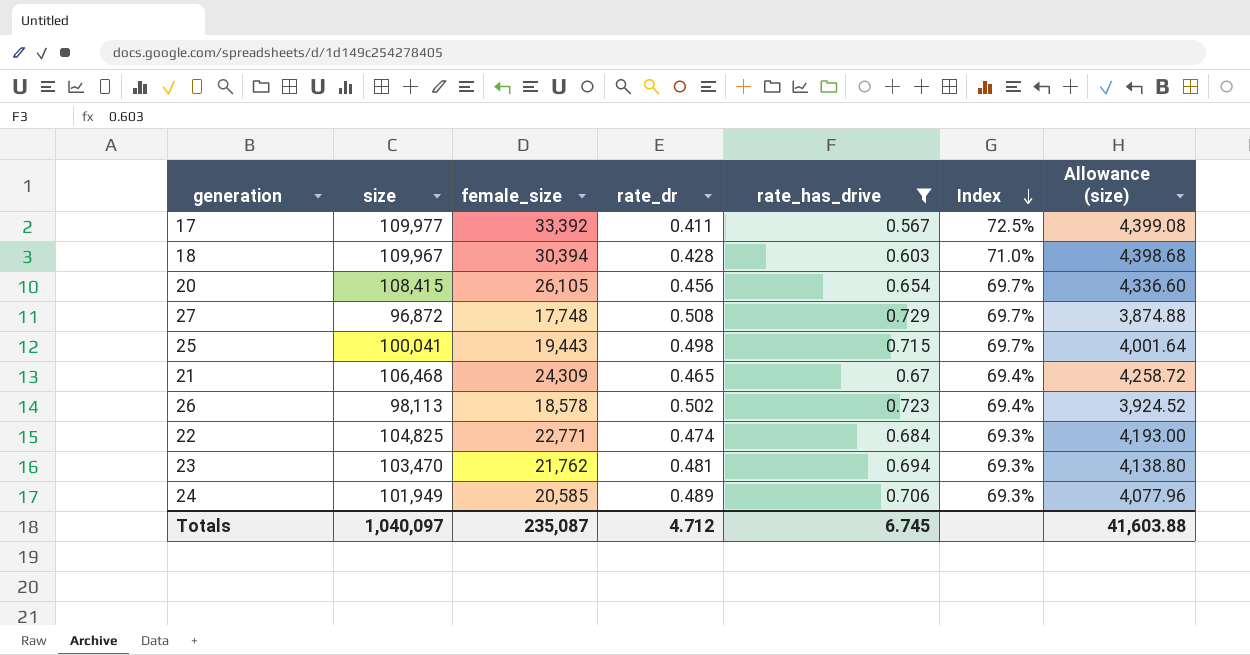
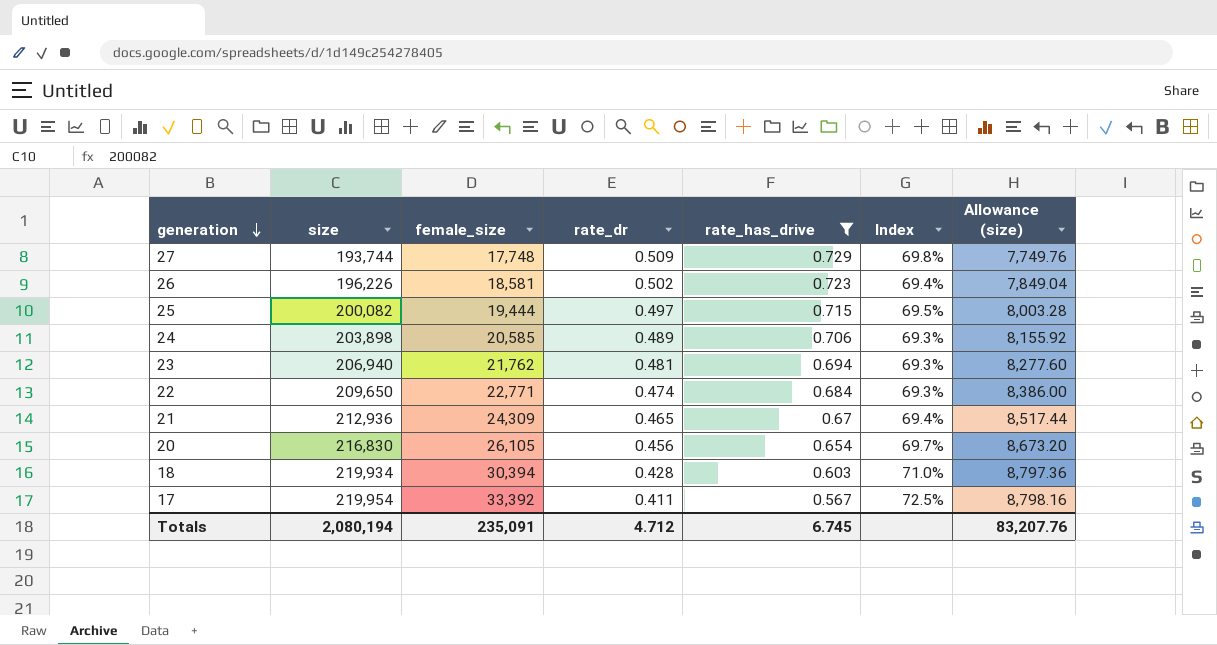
row order: Index descending -> generation descending
27 | size: 96,872 -> 193,744
27 | rate_dr: 0.508 -> 0.509
27 | Index: 69.7% -> 69.8%
27 | Allowance (size): 3,874.88 -> 7,749.76
26 | size: 98,113 -> 196,226
26 | female_size: 18,578 -> 18,581
26 | Allowance (size): 3,924.52 -> 7,849.04
25 | size: 100,041 -> 200,082
25 | female_size: 19,443 -> 19,444
25 | rate_dr: 0.498 -> 0.497
25 | Index: 69.7% -> 69.5%
25 | Allowance (size): 4,001.64 -> 8,003.28
24 | size: 101,949 -> 203,898
24 | Allowance (size): 4,077.96 -> 8,155.92
23 | size: 103,470 -> 206,940
23 | Allowance (size): 4,138.80 -> 8,277.60
22 | size: 104,825 -> 209,650
22 | Allowance (size): 4,193.00 -> 8,386.00
21 | size: 106,468 -> 212,936
21 | Allowance (size): 4,258.72 -> 8,517.44
20 | size: 108,415 -> 216,830
20 | Allowance (size): 4,336.60 -> 8,673.20
18 | size: 109,967 -> 219,934
18 | Allowance (size): 4,398.68 -> 8,797.36
17 | size: 109,977 -> 219,954
17 | Allowance (size): 4,399.08 -> 8,798.16
Totals | size: 1,040,097 -> 2,080,194
Totals | female_size: 235,087 -> 235,091
Totals | Allowance (size): 41,603.88 -> 83,207.76

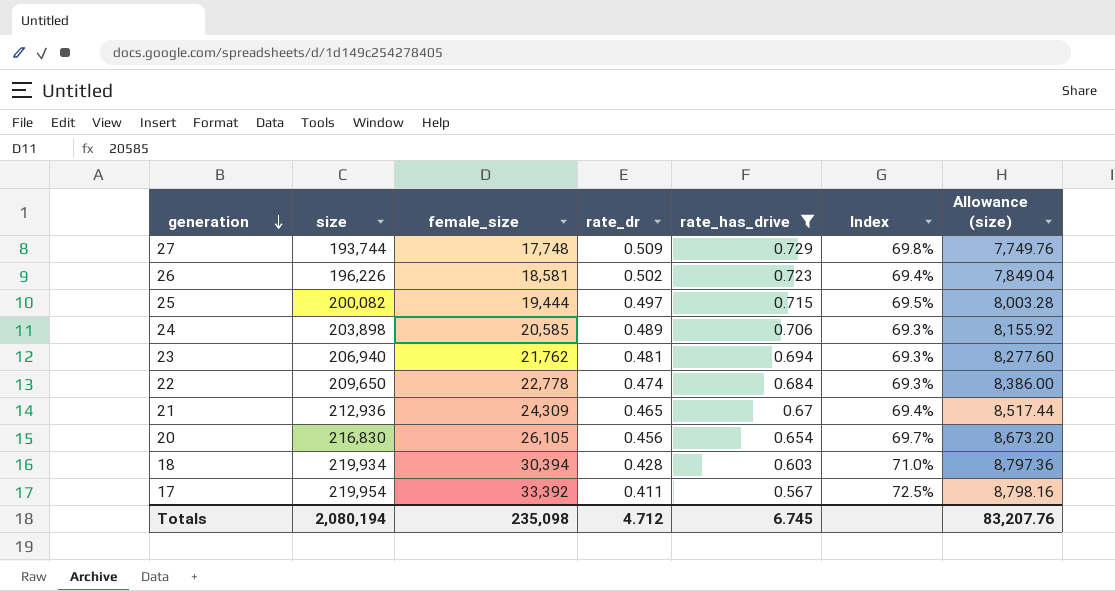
22 | female_size: 22,771 -> 22,778
Totals | female_size: 235,091 -> 235,098

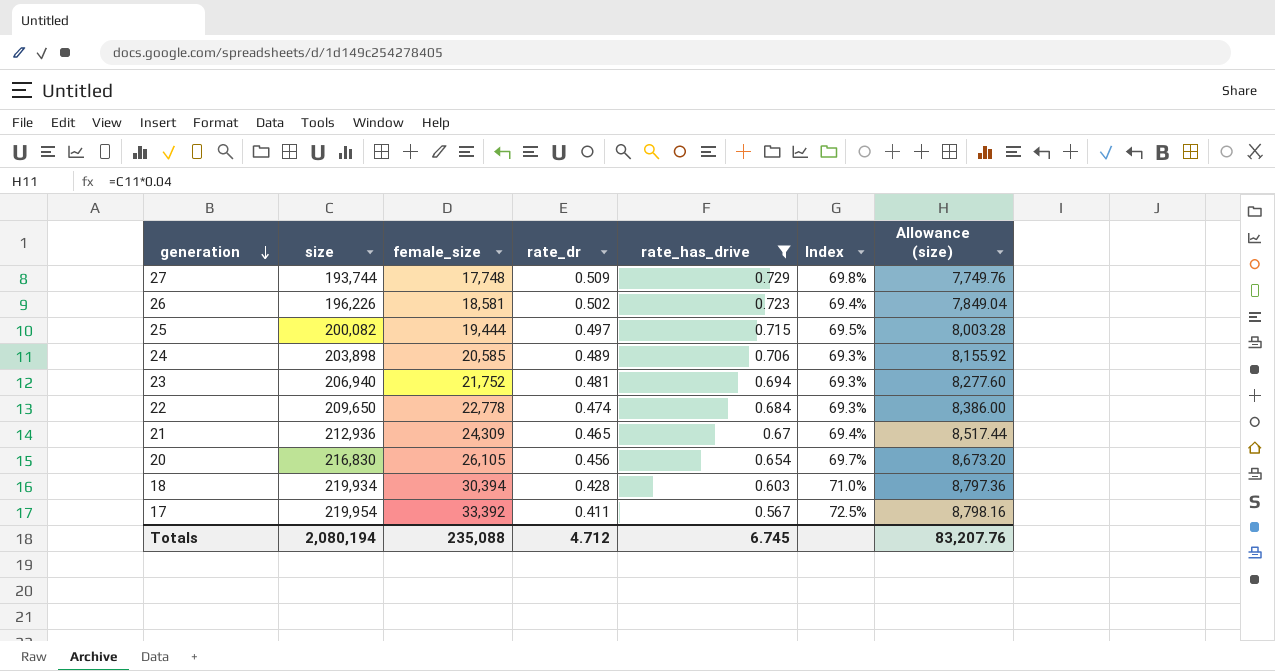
23 | female_size: 21,762 -> 21,752
Totals | female_size: 235,098 -> 235,088

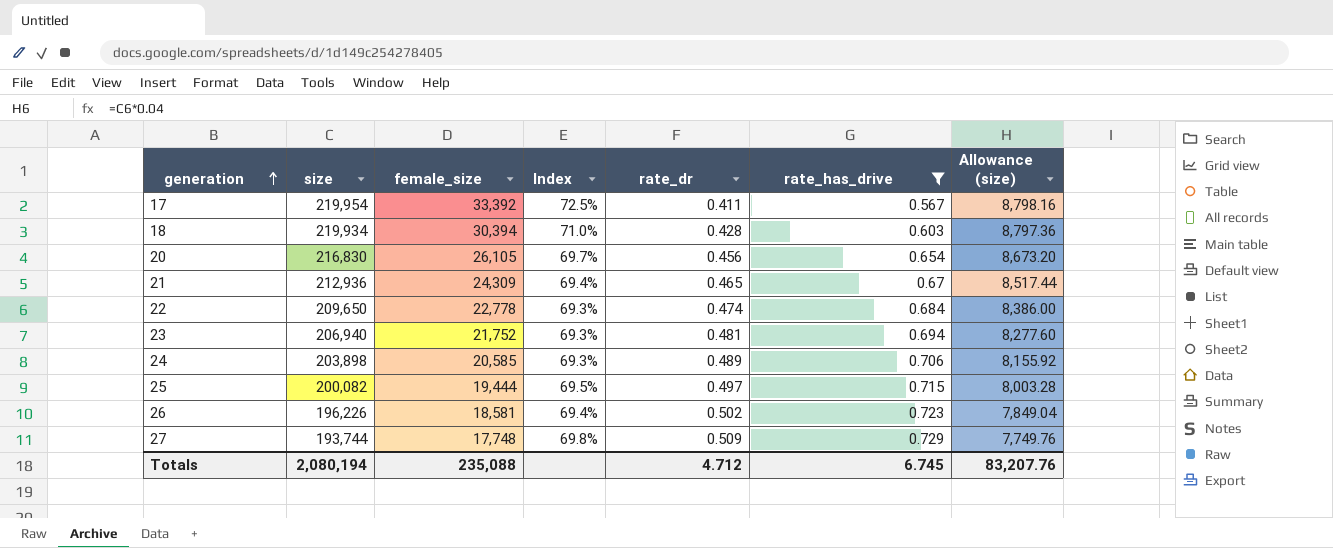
row order: generation descending -> generation ascending
column Index | position: 6 -> 4

